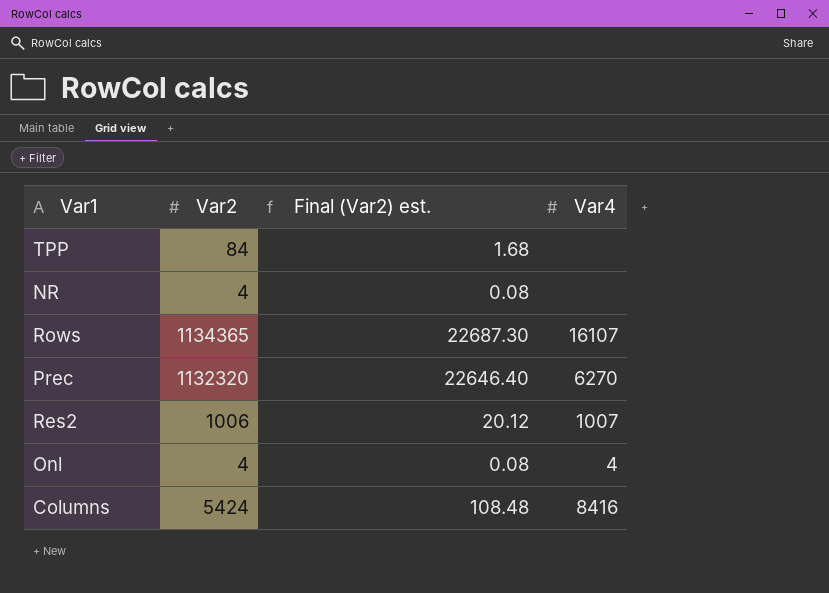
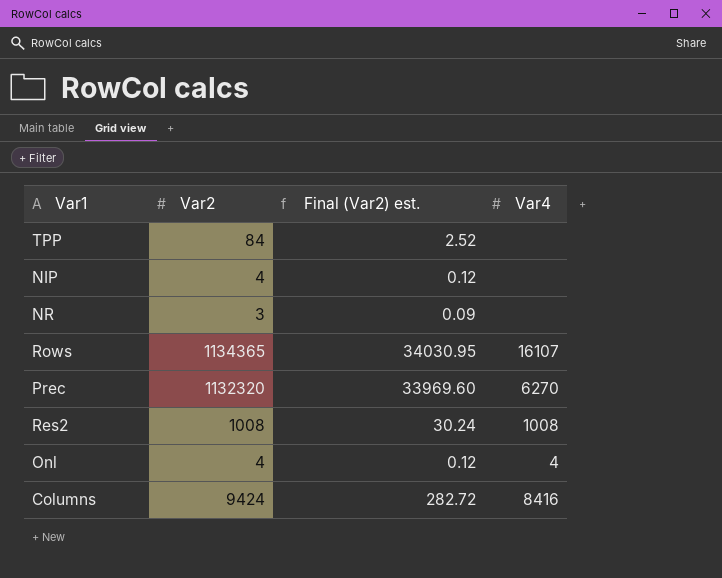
column Final (Var2) est. | formula: [Var2] * 0.02 -> [Var2] * 0.03
row NIP: none -> 4 | 0.12 | none
NR | Var2: 4 -> 3
Res2 | Var2: 1006 -> 1008
Res2 | Var4: 1007 -> 1008
Columns | Var2: 5424 -> 9424

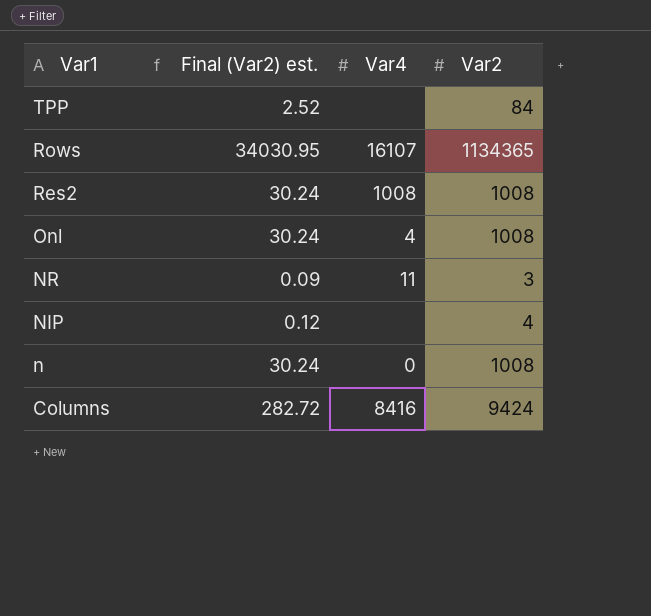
row order: none -> Var1 descending
column Var2 | position: 2 -> 4
row Prec: 1132320 | 33969.60 | 6270 -> none
Onl | Final (Var2) est.: 0.12 -> 30.24
Onl | Var2: 4 -> 1008
NR | Var4: none -> 11
row n: none -> 30.24 | 0 | 1008

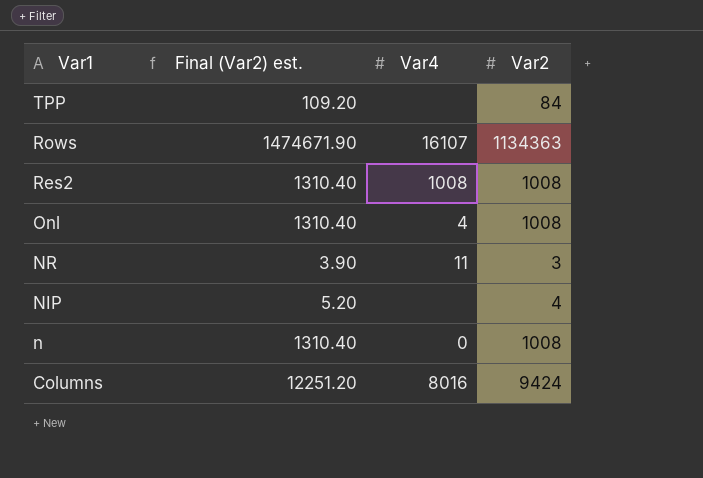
column Final (Var2) est. | formula: [Var2] * 0.03 -> [Var2] * 1.3
Rows | Var2: 1134365 -> 1134363
Columns | Var4: 8416 -> 8016

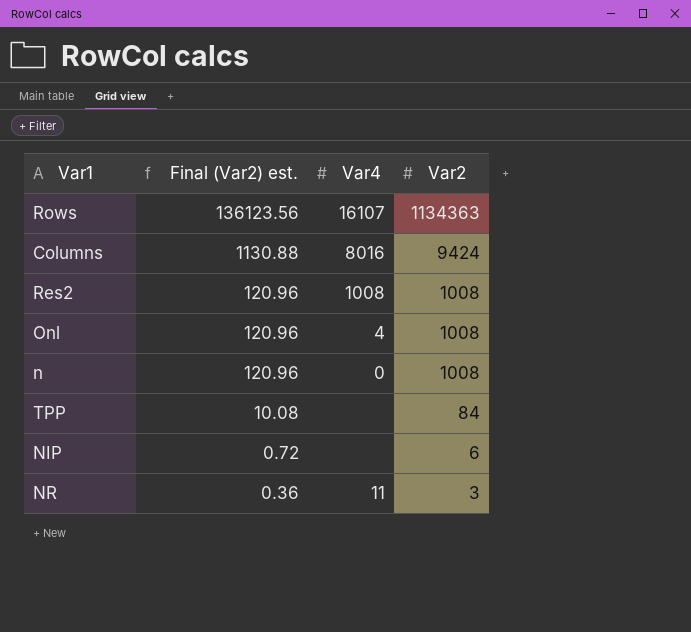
row order: Var1 descending -> Final (Var2) est. descending
column Final (Var2) est. | formula: [Var2] * 1.3 -> [Var2] * 0.12
NIP | Var2: 4 -> 6

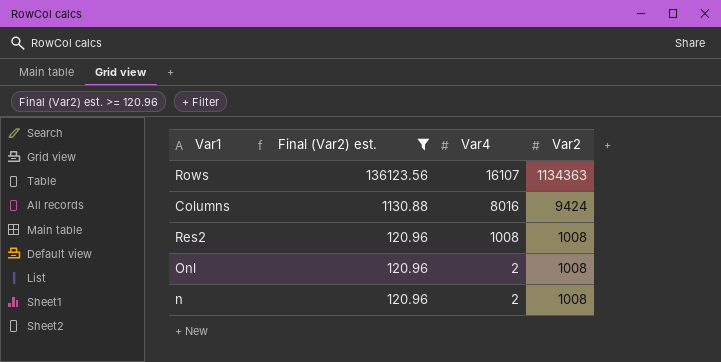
filter: none -> Final (Var2) est. >= 120.96
Onl | Var4: 4 -> 2
n | Var4: 0 -> 2

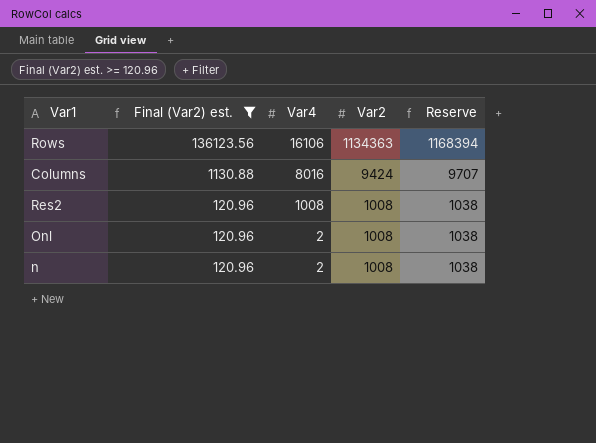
column Reserve | formula: none -> [Var2] * 1.03
Rows | Var4: 16107 -> 16106

